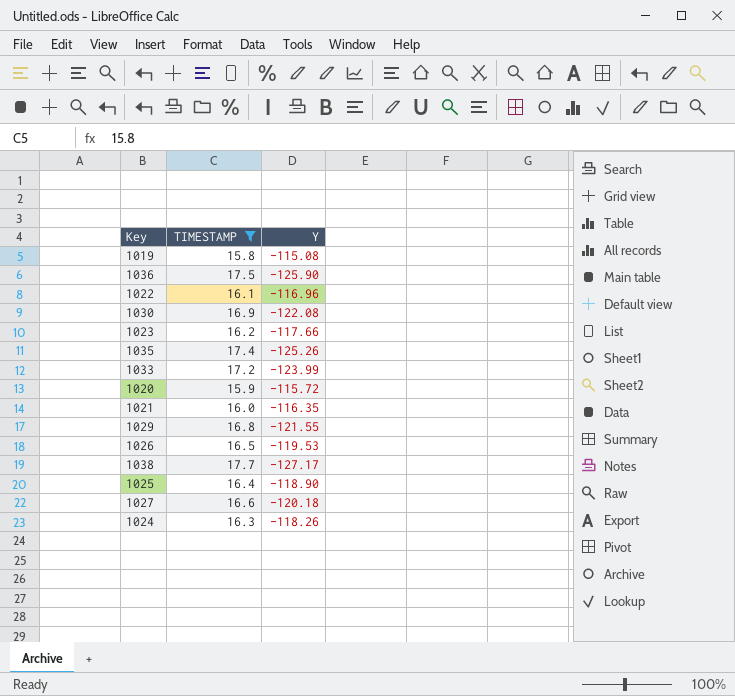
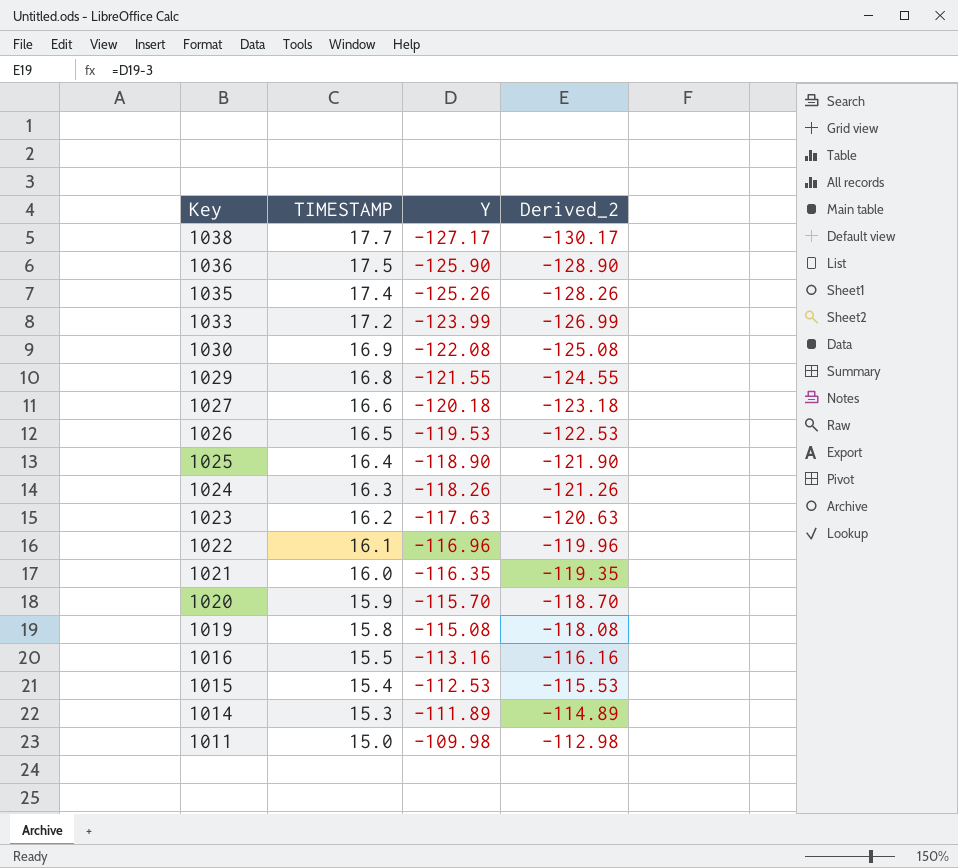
filter: TIMESTAMP >= 15.8 -> none
row order: none -> Key descending
column Derived_2 | formula: none -> [Y] - 3
1023 | Y: -117.66 -> -117.63
1020 | Y: -115.72 -> -115.70

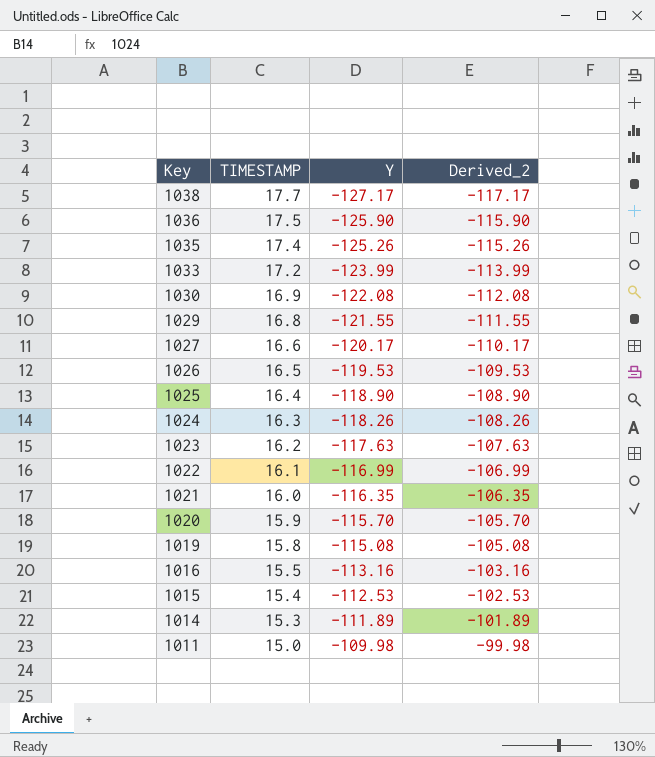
column Derived_2 | formula: [Y] - 3 -> [Y] + 10
1027 | Y: -120.18 -> -120.17
1022 | Y: -116.96 -> -116.99

